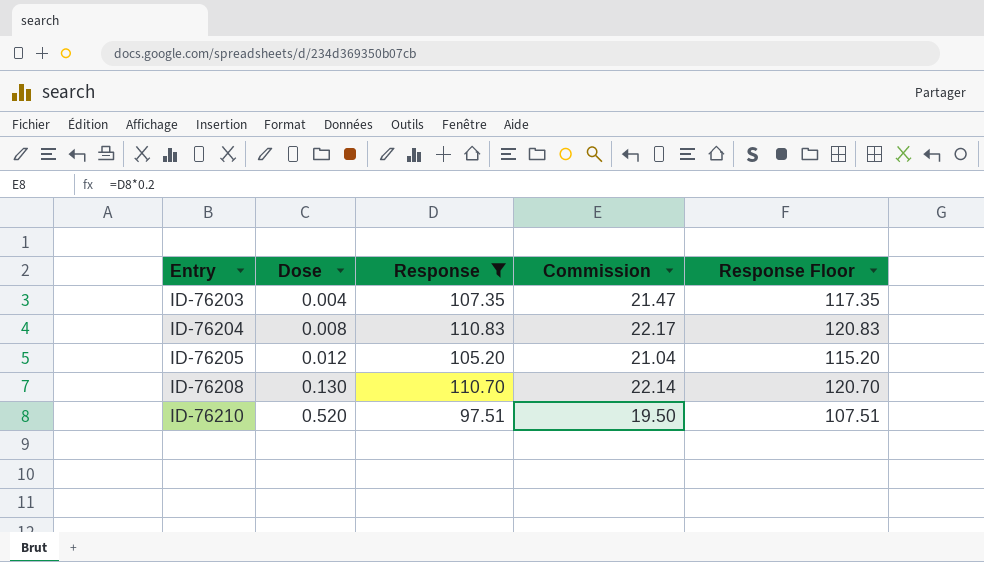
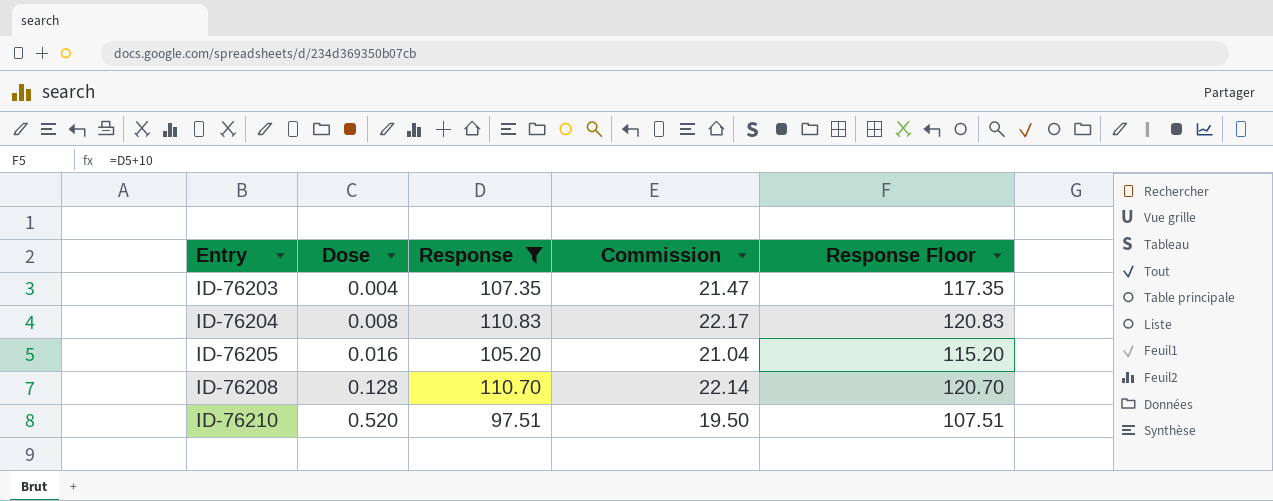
ID-76205 | Dose: 0.012 -> 0.016
ID-76208 | Dose: 0.130 -> 0.128

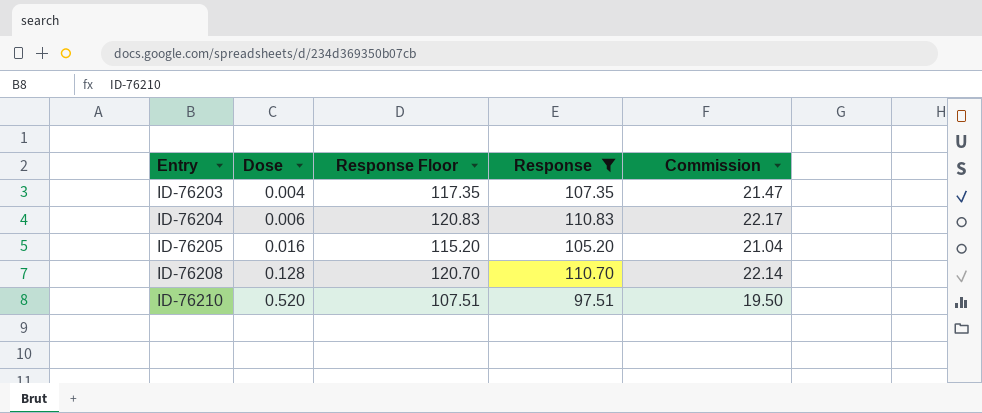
column Response Floor | position: 5 -> 3
ID-76204 | Dose: 0.008 -> 0.006

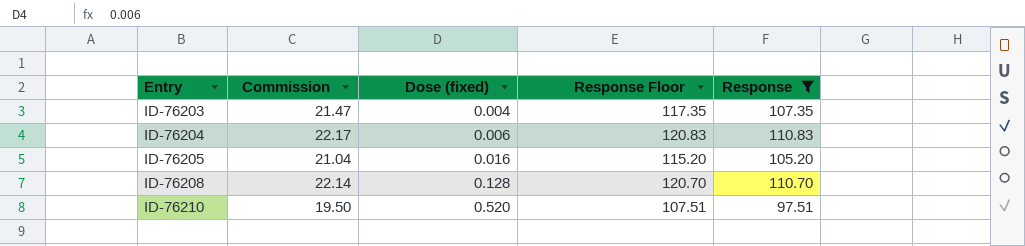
column Commission | position: 5 -> 2
column name: Dose -> Dose (fixed)

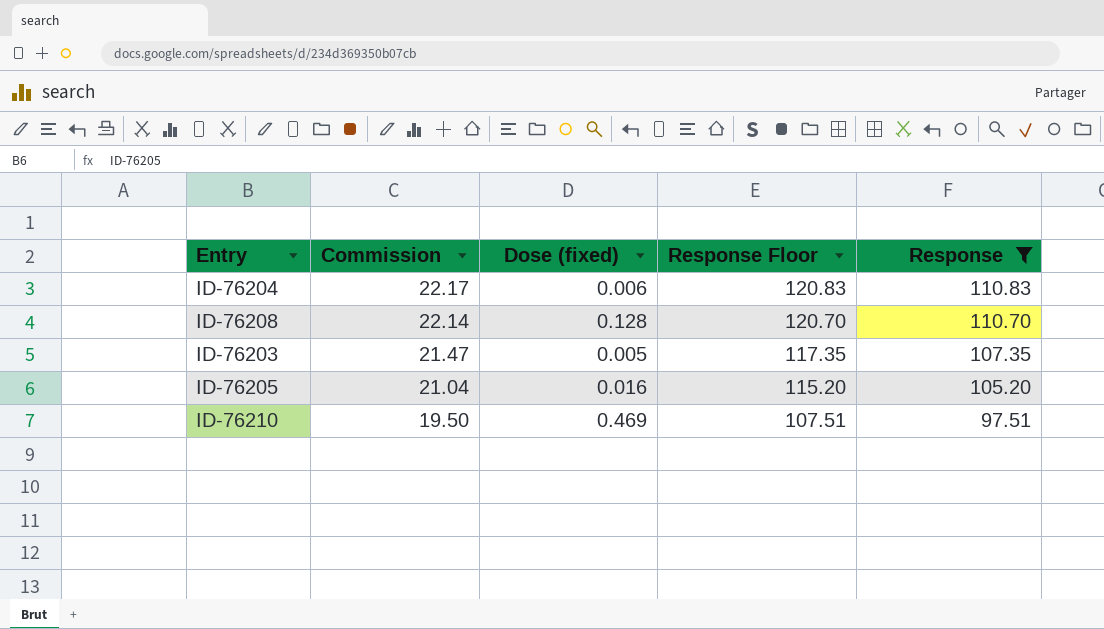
row order: Entry ascending -> Commission descending
ID-76203 | Dose (fixed): 0.004 -> 0.005
ID-76210 | Dose (fixed): 0.520 -> 0.469

